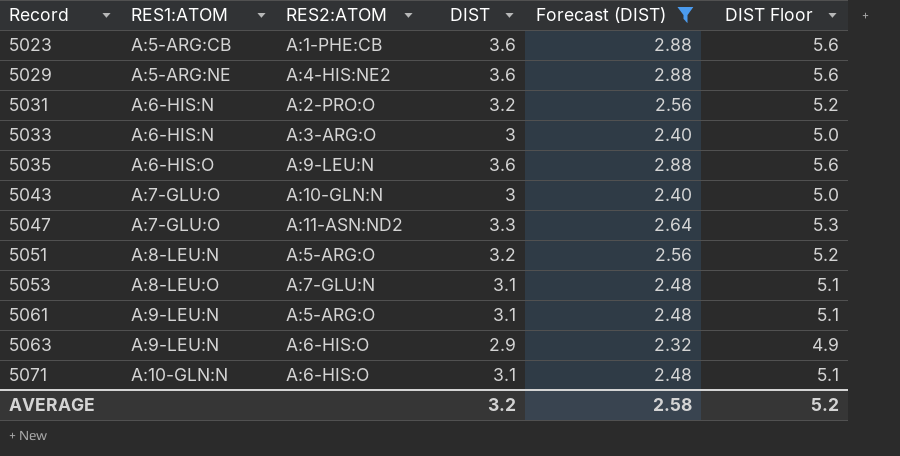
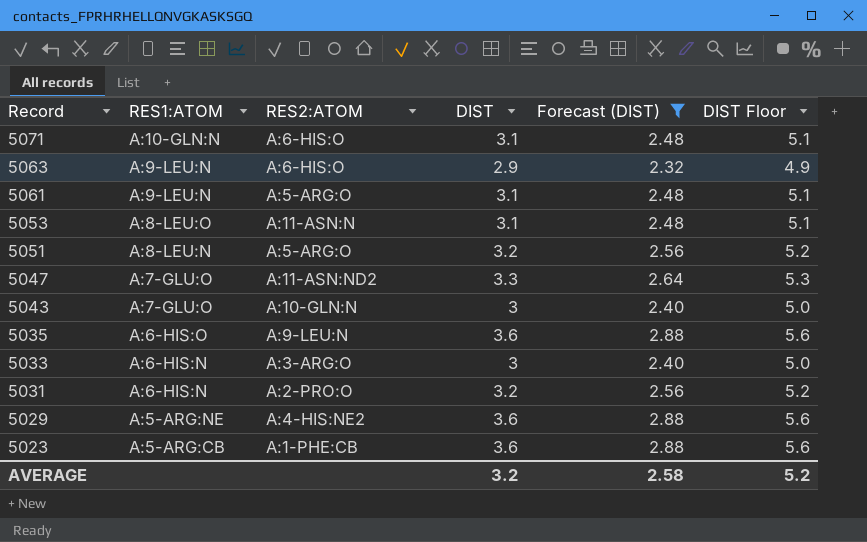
row order: Record ascending -> Record descending
5053 | RES2:ATOM: A:7-GLU:N -> A:11-ASN:N

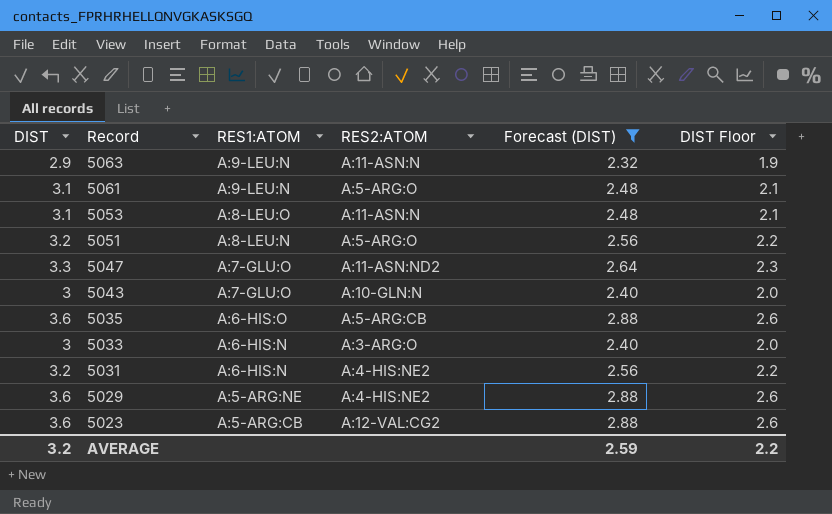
column DIST | position: 4 -> 1
column DIST Floor | formula: [DIST] + 2 -> [DIST] - 1
row 5071: A:10-GLN:N | A:6-HIS:O | 3.1 | 2.48 | 5.1 -> none
5063 | RES2:ATOM: A:6-HIS:O -> A:11-ASN:N
5035 | RES2:ATOM: A:9-LEU:N -> A:5-ARG:CB
5031 | RES2:ATOM: A:2-PRO:O -> A:4-HIS:NE2
5023 | RES2:ATOM: A:1-PHE:CB -> A:12-VAL:CG2
AVERAGE | Forecast (DIST): 2.58 -> 2.59
AVERAGE | DIST Floor: 5.2 -> 2.2

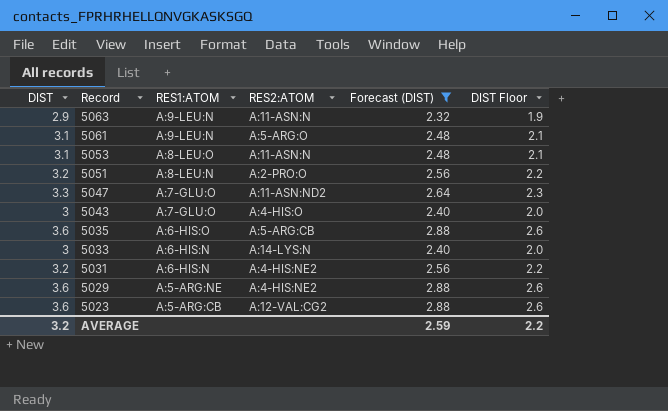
5051 | RES2:ATOM: A:5-ARG:O -> A:2-PRO:O
5043 | RES2:ATOM: A:10-GLN:N -> A:4-HIS:O
5033 | RES2:ATOM: A:3-ARG:O -> A:14-LYS:N

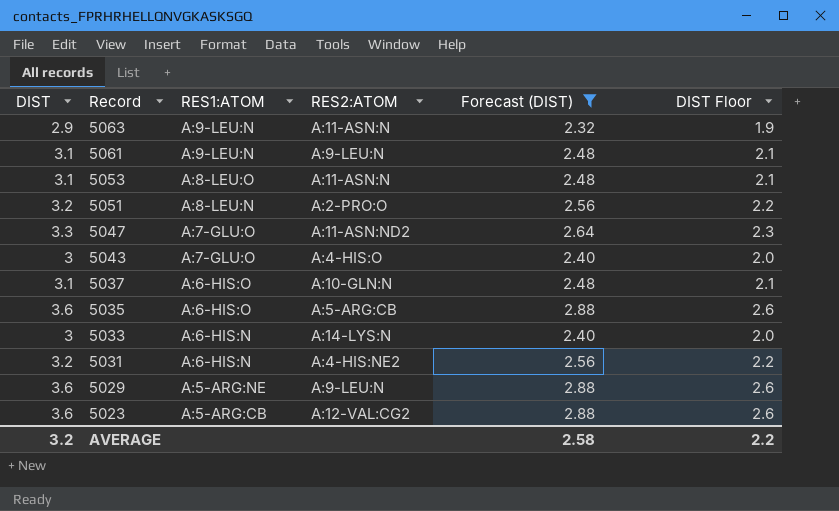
5061 | RES2:ATOM: A:5-ARG:O -> A:9-LEU:N
row 5037: none -> 3.1 | A:6-HIS:O | A:10-GLN:N | 2.48 | 2.1
5029 | RES2:ATOM: A:4-HIS:NE2 -> A:9-LEU:N
AVERAGE | Forecast (DIST): 2.59 -> 2.58

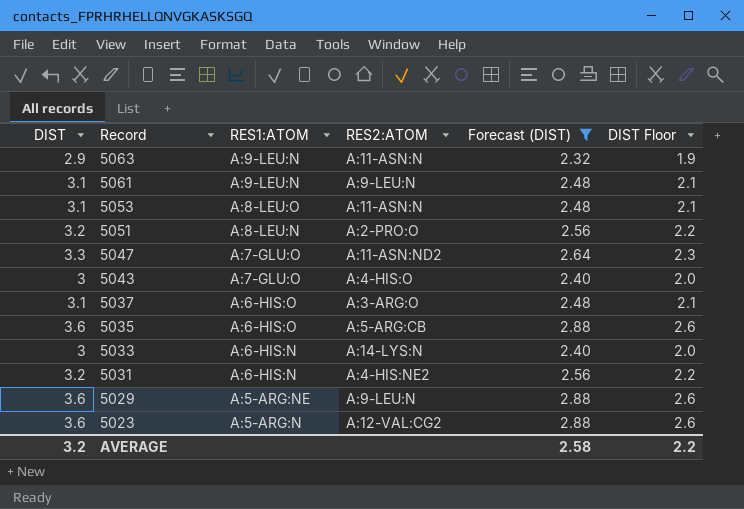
5037 | RES2:ATOM: A:10-GLN:N -> A:3-ARG:O
5023 | RES1:ATOM: A:5-ARG:CB -> A:5-ARG:N

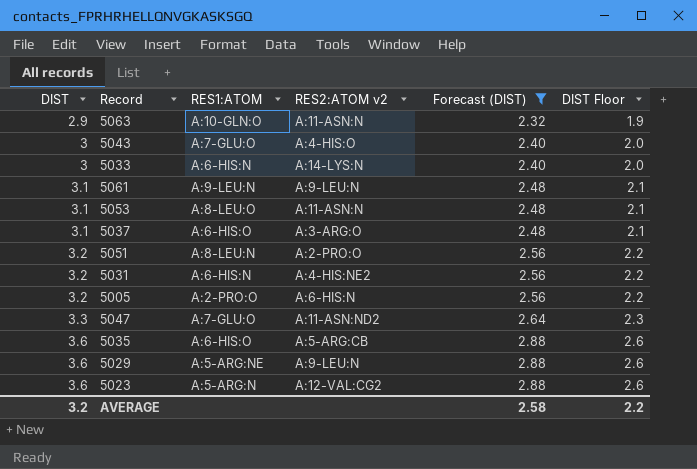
row order: Record descending -> DIST ascending
column name: RES2:ATOM -> RES2:ATOM v2
5063 | RES1:ATOM: A:9-LEU:N -> A:10-GLN:O
row 5005: none -> 3.2 | A:2-PRO:O | A:6-HIS:N | 2.56 | 2.2

